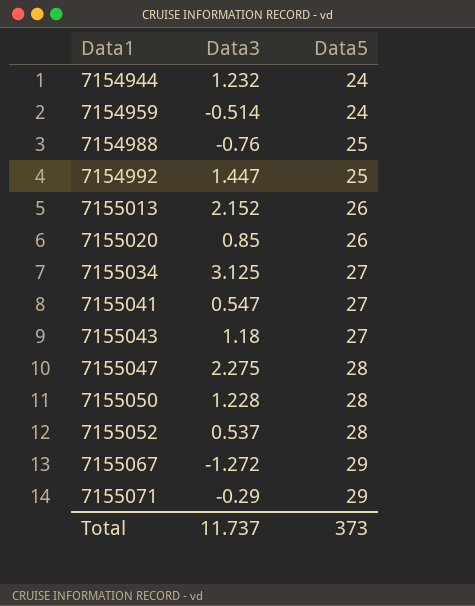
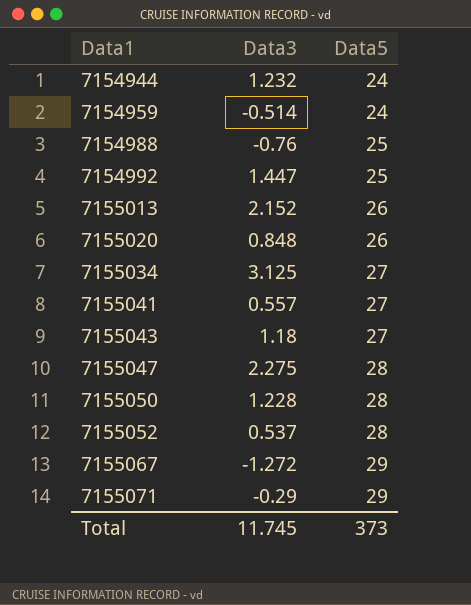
7155020 | Data3: 0.85 -> 0.848
7155041 | Data3: 0.547 -> 0.557
Total | Data3: 11.737 -> 11.745

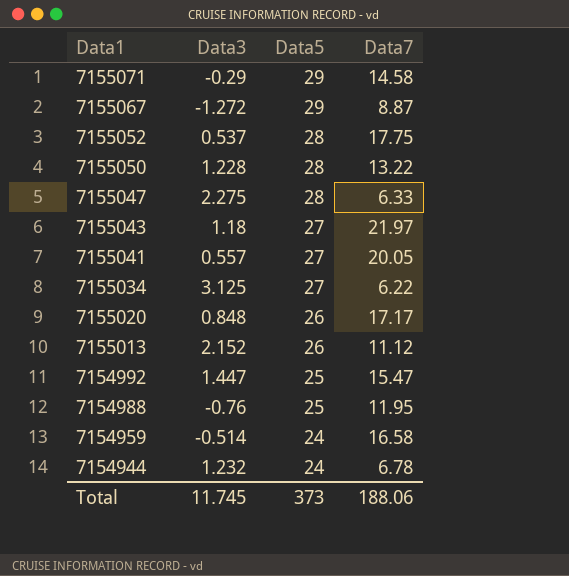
row order: Data1 ascending -> Data1 descending
column Data7 | position: none -> 4

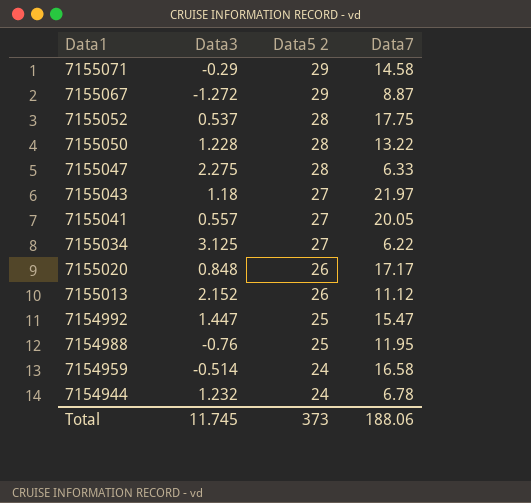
column name: Data5 -> Data5 2

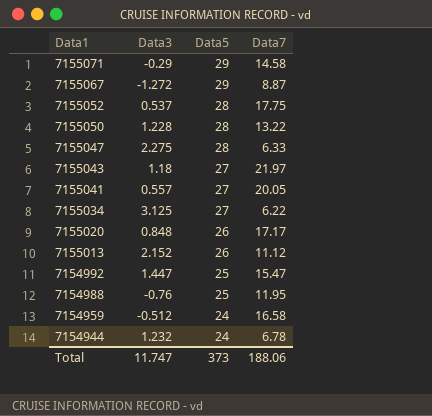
column name: Data5 2 -> Data5
7154959 | Data3: -0.514 -> -0.512
Total | Data3: 11.745 -> 11.747

